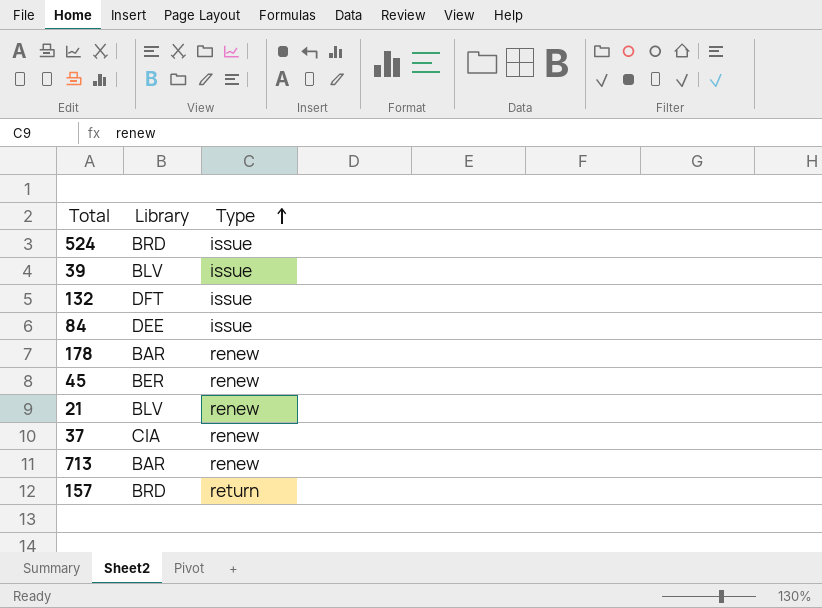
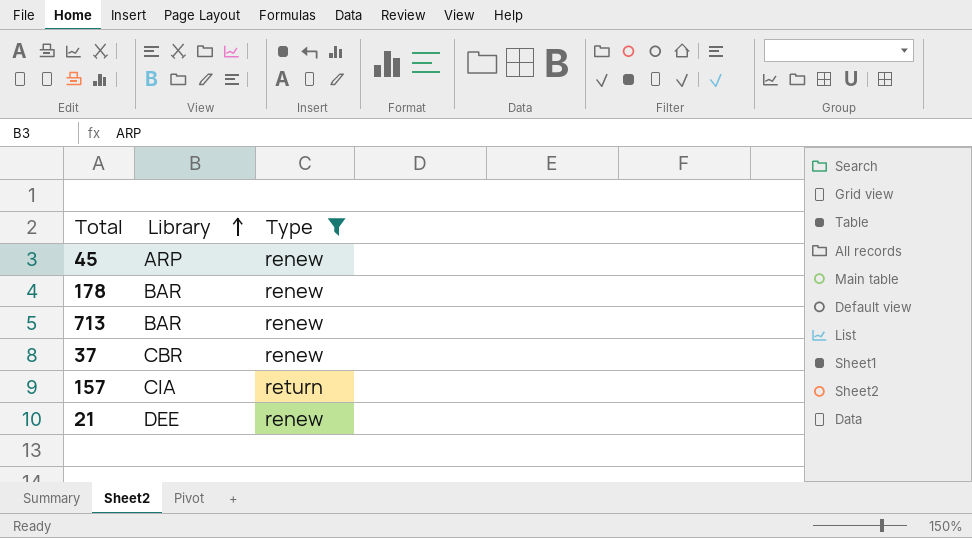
filter: none -> Type != issue
row order: Type ascending -> Library ascending
45 | Library: BER -> ARP
37 | Library: CIA -> CBR
157 | Library: BRD -> CIA
21 | Library: BLV -> DEE

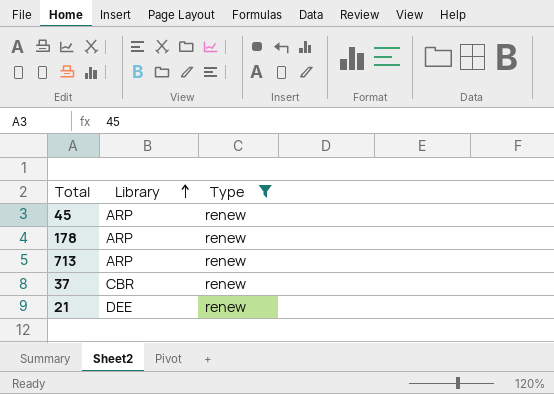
row 157: CIA | return -> none
178 | Library: BAR -> ARP
713 | Library: BAR -> ARP

